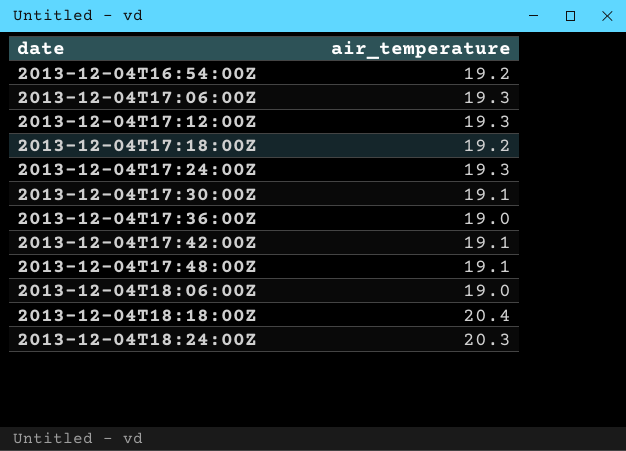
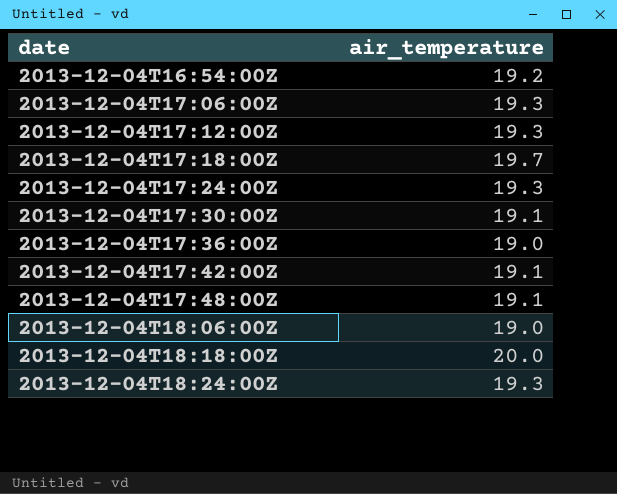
2013-12-04T17:18:00Z | air_temperature: 19.2 -> 19.7
2013-12-04T18:18:00Z | air_temperature: 20.4 -> 20.0
2013-12-04T18:24:00Z | air_temperature: 20.3 -> 19.3

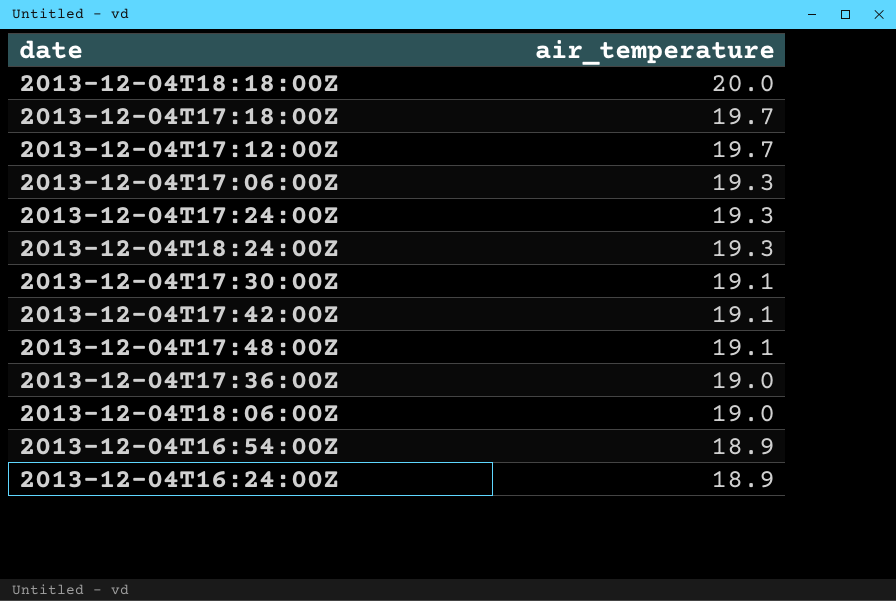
row order: date ascending -> air_temperature descending
2013-12-04T17:12:00Z | air_temperature: 19.3 -> 19.7
2013-12-04T16:54:00Z | air_temperature: 19.2 -> 18.9
row 2013-12-04T16:24:00Z: none -> 18.9

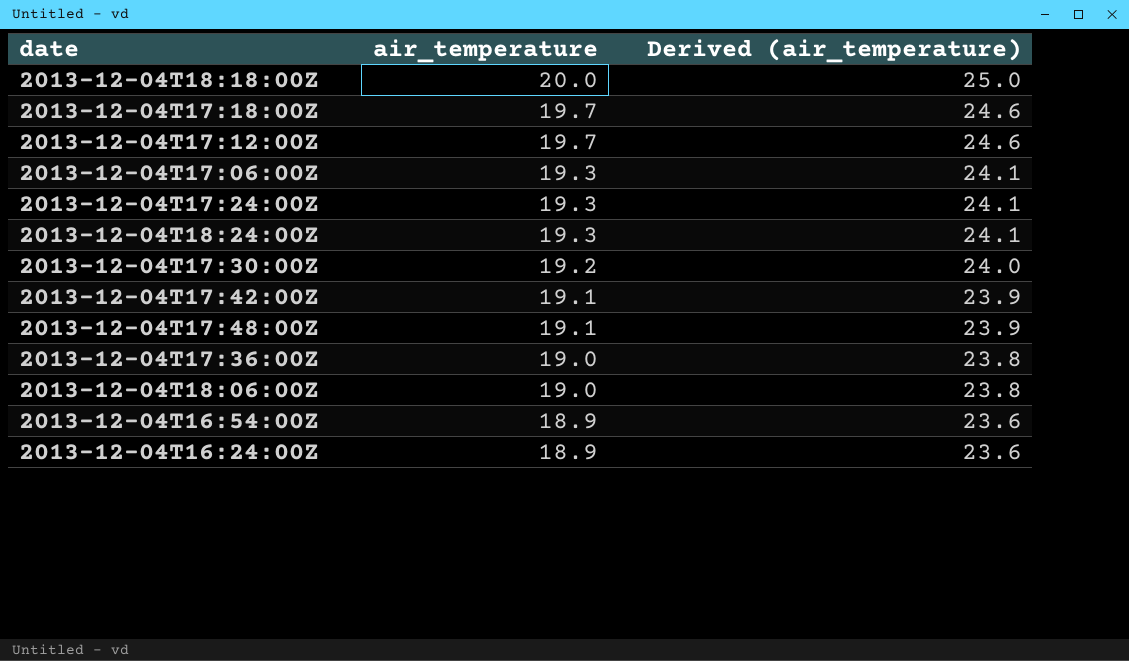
column Derived (air_temperature) | formula: none -> [air_temperature] * 1.25
2013-12-04T17:30:00Z | air_temperature: 19.1 -> 19.2

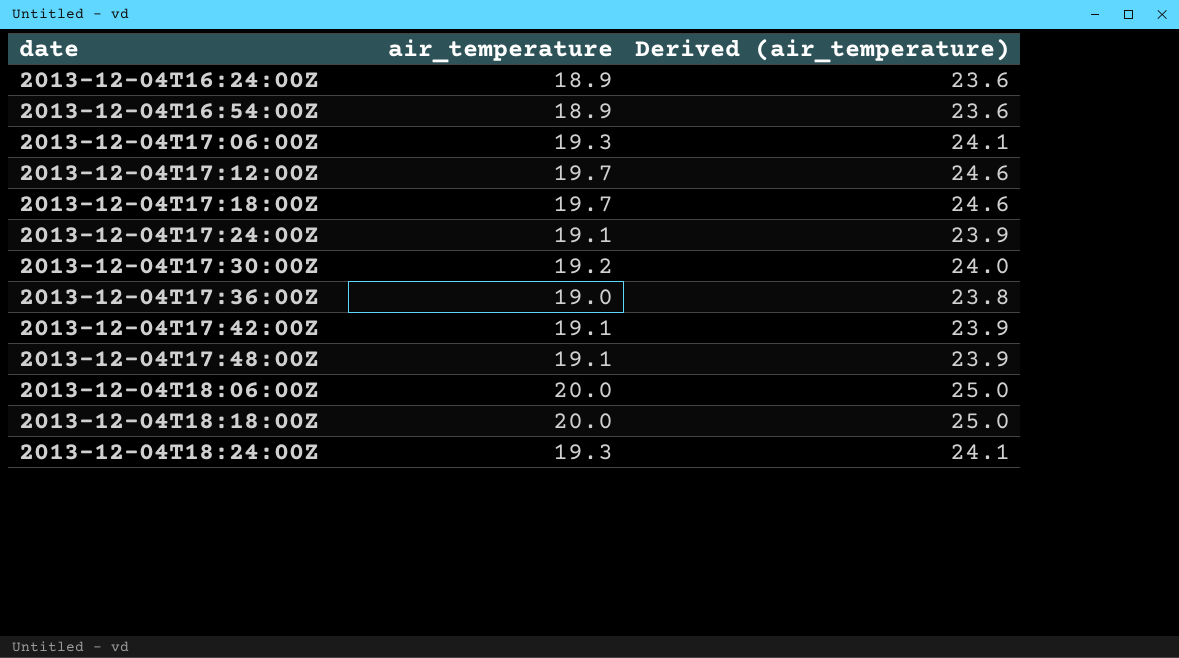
row order: air_temperature descending -> date ascending
2013-12-04T17:24:00Z | air_temperature: 19.3 -> 19.1
2013-12-04T17:24:00Z | Derived (air_temperature): 24.1 -> 23.9
2013-12-04T18:06:00Z | air_temperature: 19.0 -> 20.0
2013-12-04T18:06:00Z | Derived (air_temperature): 23.8 -> 25.0

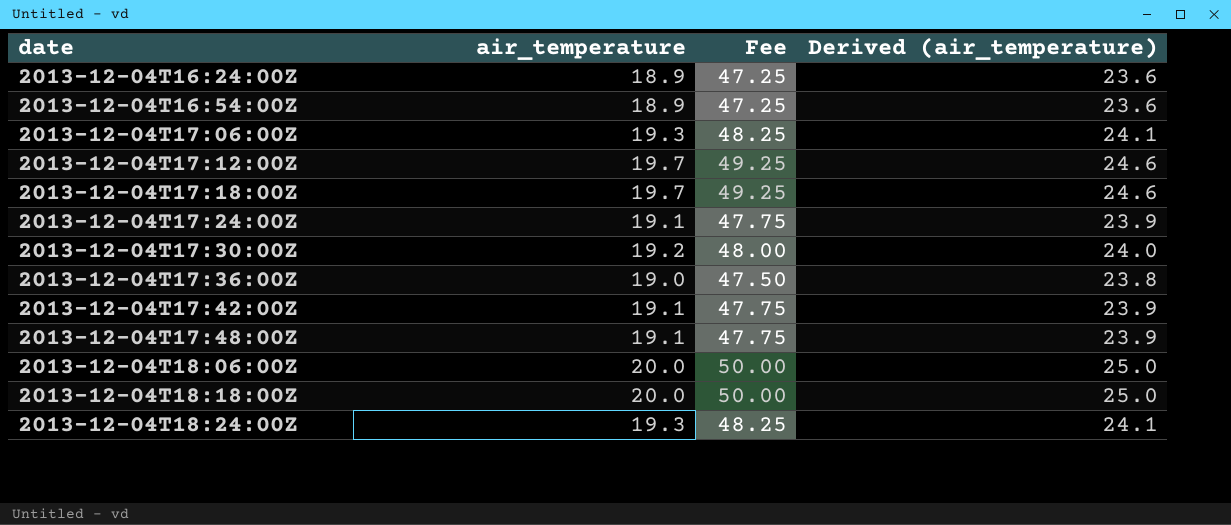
column Fee | formula: none -> [air_temperature] * 2.5

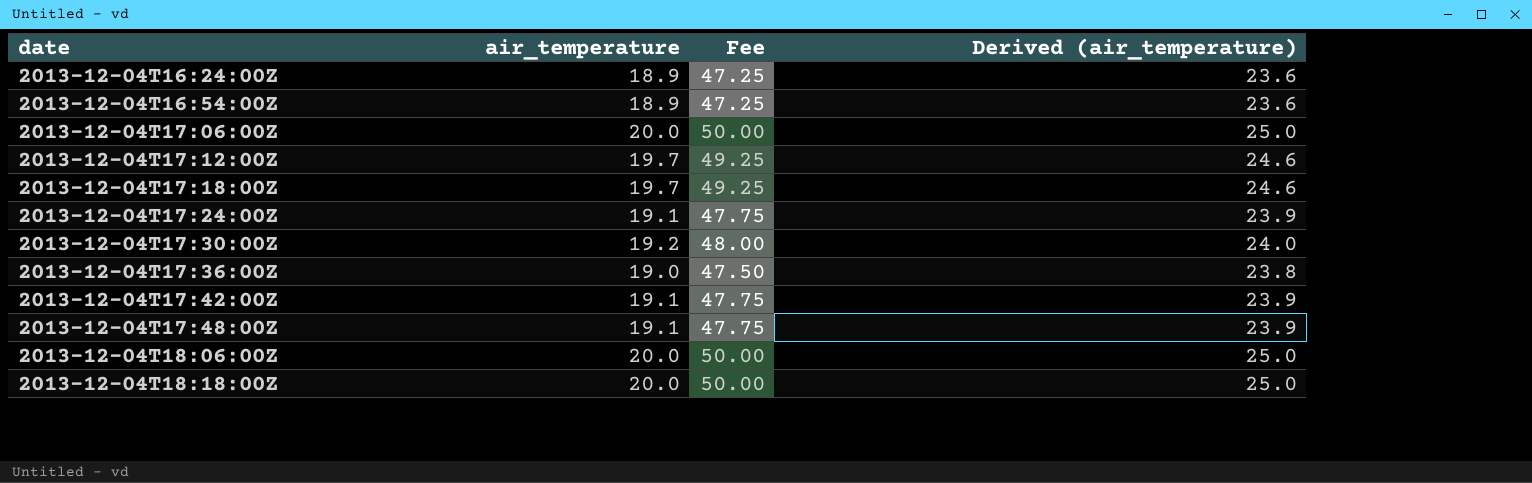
row 2013-12-04T18:24:00Z: 19.3 | 48.25 | 24.1 -> none
2013-12-04T17:06:00Z | air_temperature: 19.3 -> 20.0
2013-12-04T17:06:00Z | Fee: 48.25 -> 50.00
2013-12-04T17:06:00Z | Derived (air_temperature): 24.1 -> 25.0

